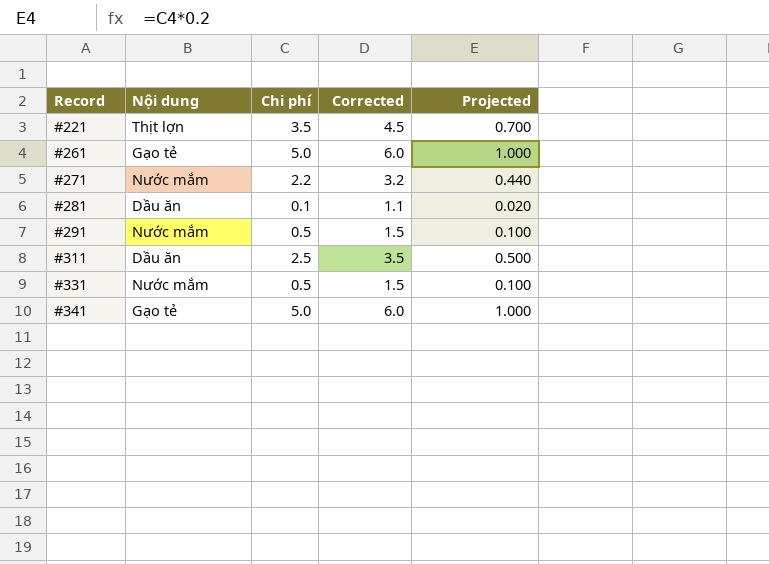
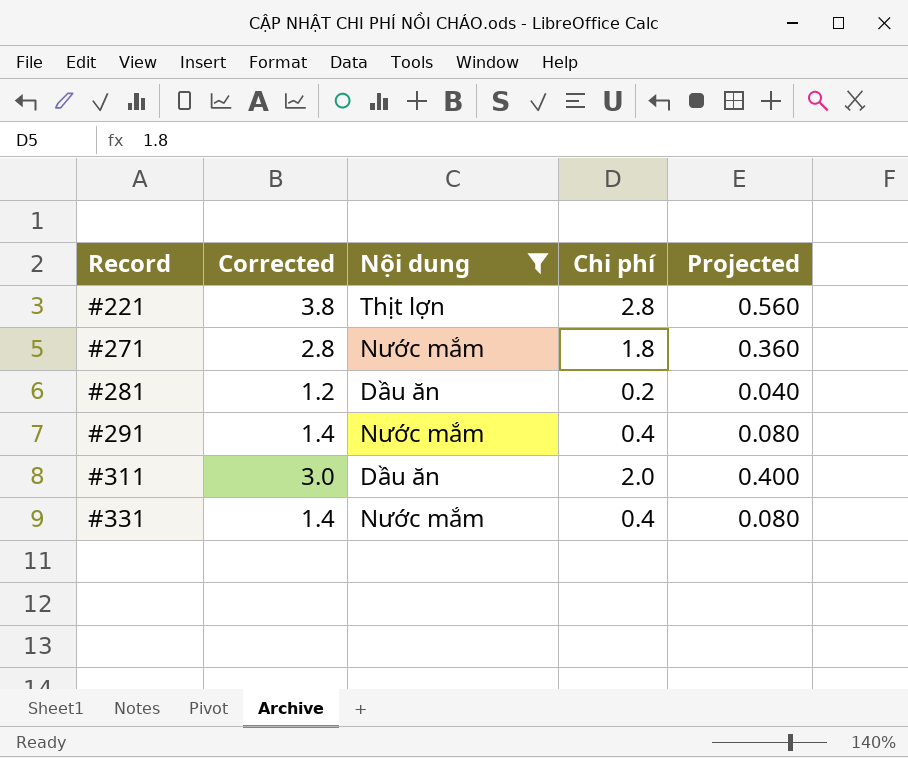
filter: none -> Nội dung != Gạo tẻ
column Corrected | position: 4 -> 2
#221 | Corrected: 4.5 -> 3.8
#221 | Chi phí: 3.5 -> 2.8
#221 | Projected: 0.700 -> 0.560
#271 | Corrected: 3.2 -> 2.8
#271 | Chi phí: 2.2 -> 1.8
#271 | Projected: 0.440 -> 0.360
#281 | Corrected: 1.1 -> 1.2
#281 | Chi phí: 0.1 -> 0.2
#281 | Projected: 0.020 -> 0.040
#291 | Corrected: 1.5 -> 1.4
#291 | Chi phí: 0.5 -> 0.4
#291 | Projected: 0.100 -> 0.080
#311 | Corrected: 3.5 -> 3.0
#311 | Chi phí: 2.5 -> 2.0
#311 | Projected: 0.500 -> 0.400
#331 | Corrected: 1.5 -> 1.4
#331 | Chi phí: 0.5 -> 0.4
#331 | Projected: 0.100 -> 0.080

